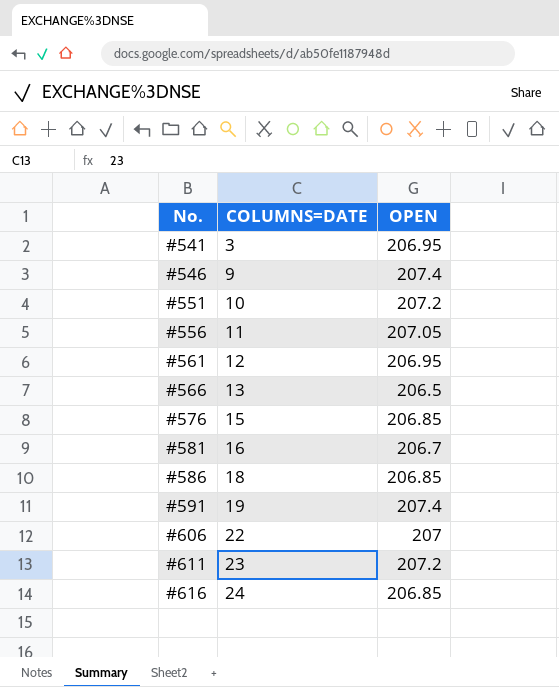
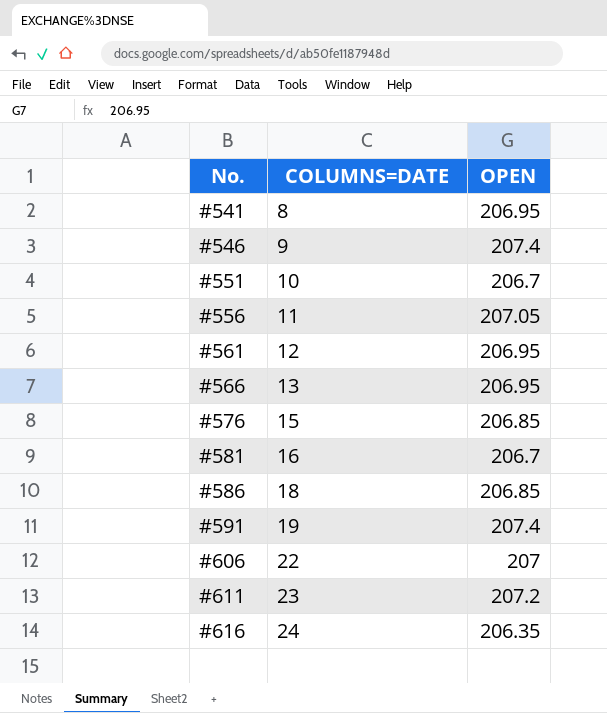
#541 | COLUMNS=DATE: 3 -> 8
#551 | OPEN: 207.2 -> 206.7
#566 | OPEN: 206.5 -> 206.95
#616 | OPEN: 206.85 -> 206.35

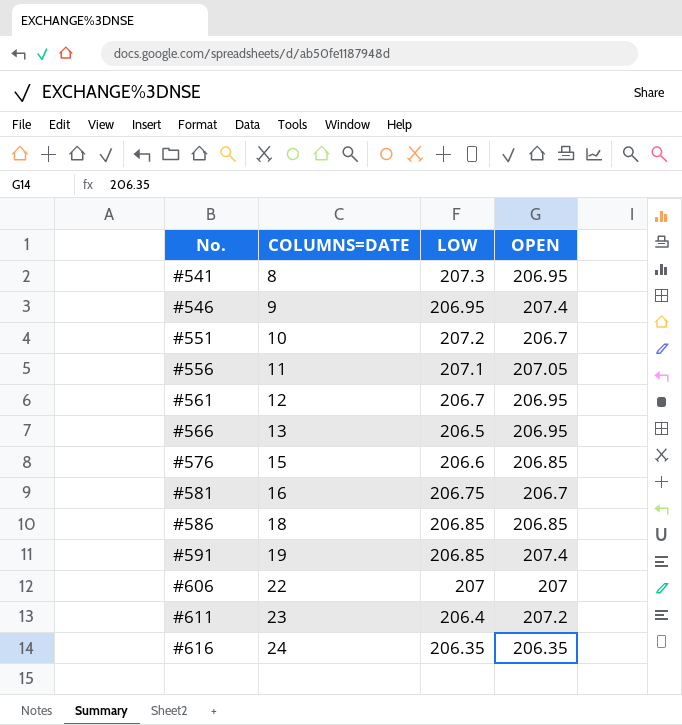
column LOW | position: none -> 3

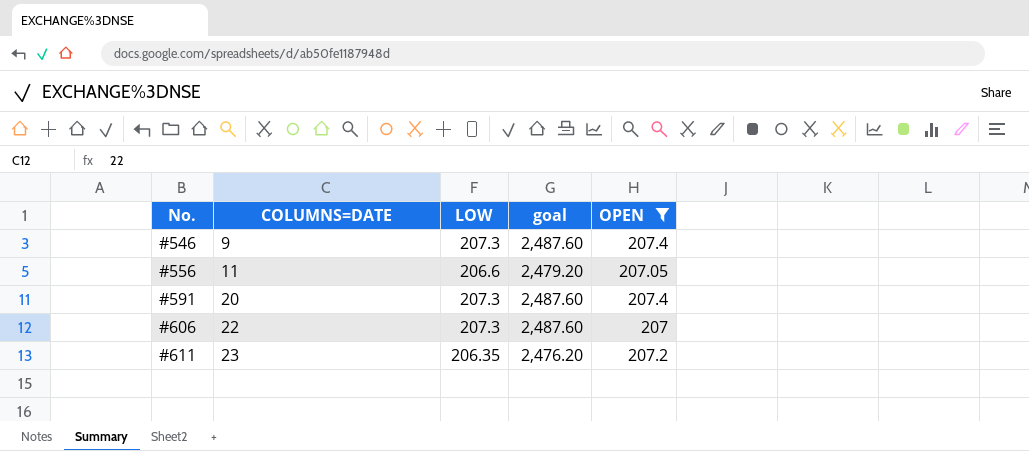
filter: none -> OPEN >= 207
column goal | formula: none -> [LOW] * 12
#546 | LOW: 206.95 -> 207.3
#556 | LOW: 207.1 -> 206.6
#591 | COLUMNS=DATE: 19 -> 20
#591 | LOW: 206.85 -> 207.3
#606 | LOW: 207 -> 207.3
#611 | LOW: 206.4 -> 206.35

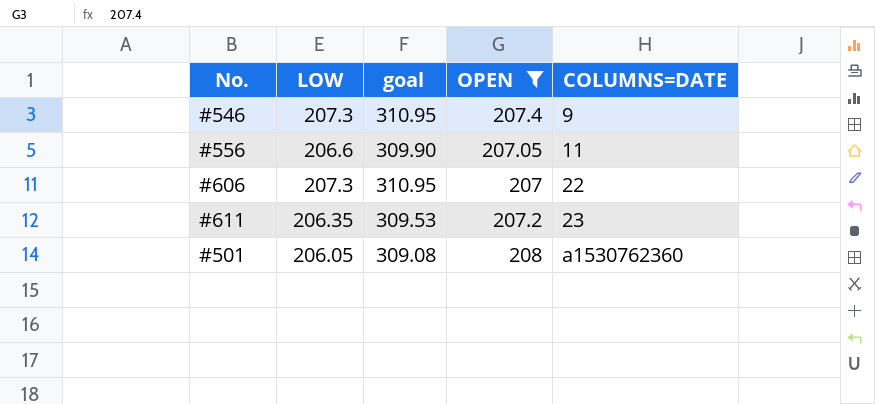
column goal | formula: [LOW] * 12 -> [LOW] * 1.5
column COLUMNS=DATE | position: 2 -> 5
row #591: 20 | 207.3 | 2,487.60 | 207.4 -> none
row #501: none -> 206.05 | 309.08 | 208 | a1530762360

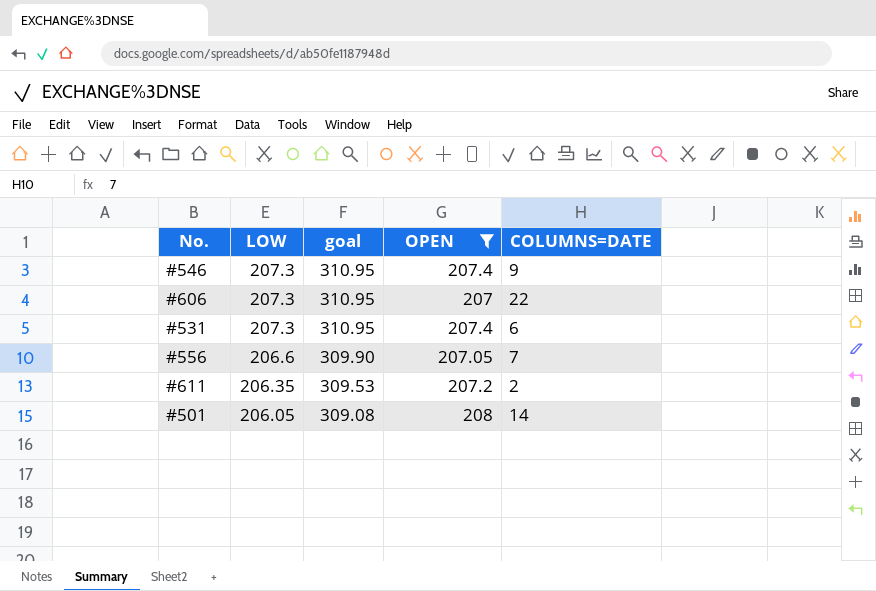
row order: COLUMNS=DATE ascending -> LOW descending
row #531: none -> 207.3 | 310.95 | 207.4 | 6
#556 | COLUMNS=DATE: 11 -> 7
#611 | COLUMNS=DATE: 23 -> 2
#501 | COLUMNS=DATE: a1530762360 -> 14

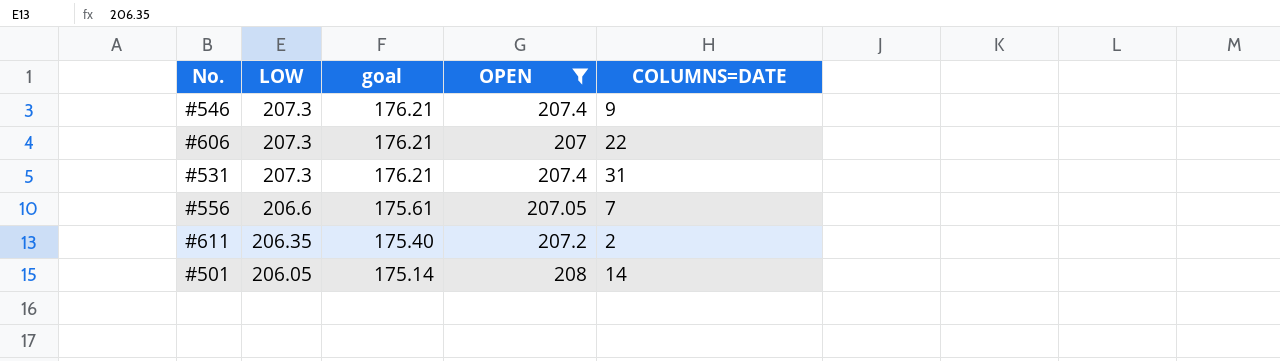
column goal | formula: [LOW] * 1.5 -> [LOW] * 0.85
#531 | COLUMNS=DATE: 6 -> 31

